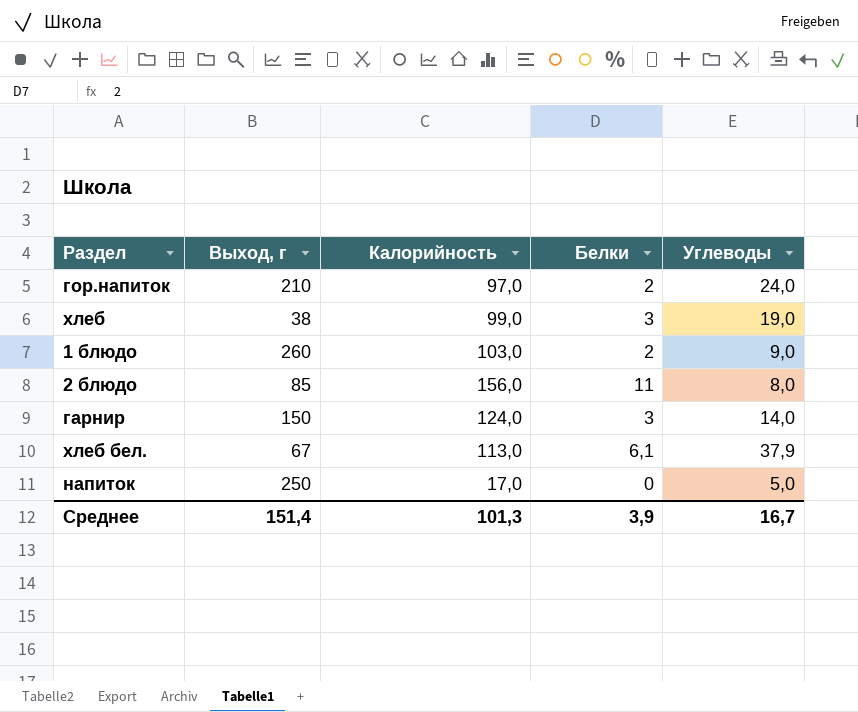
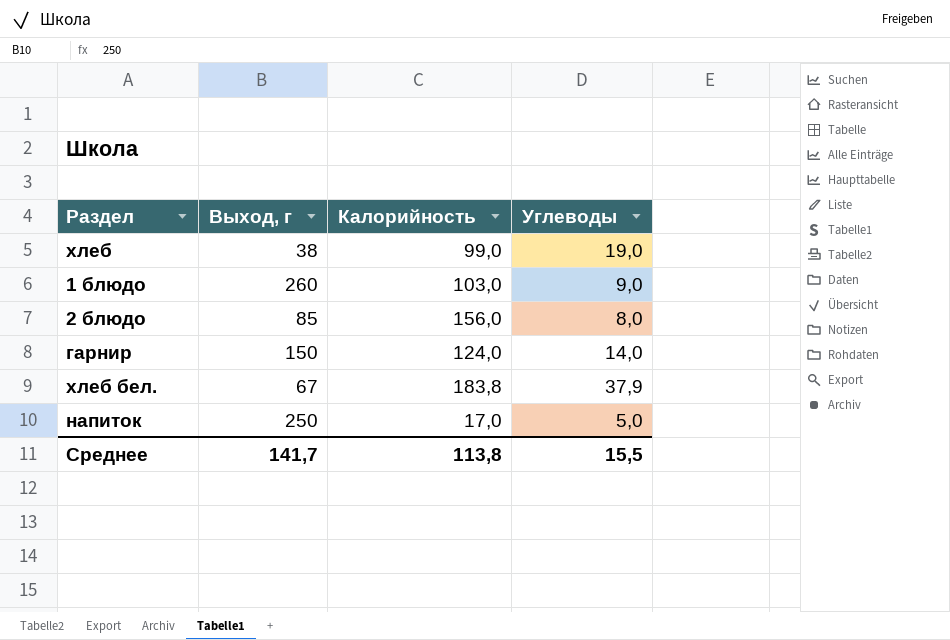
column Белки | position: 4 -> none
row гор.напиток: 210 | 97,0 | 2 | 24,0 -> none
хлеб бел. | Калорийность: 113,0 -> 183,8
Среднее | Выход, г: 151,4 -> 141,7
Среднее | Калорийность: 101,3 -> 113,8
Среднее | Углеводы: 16,7 -> 15,5

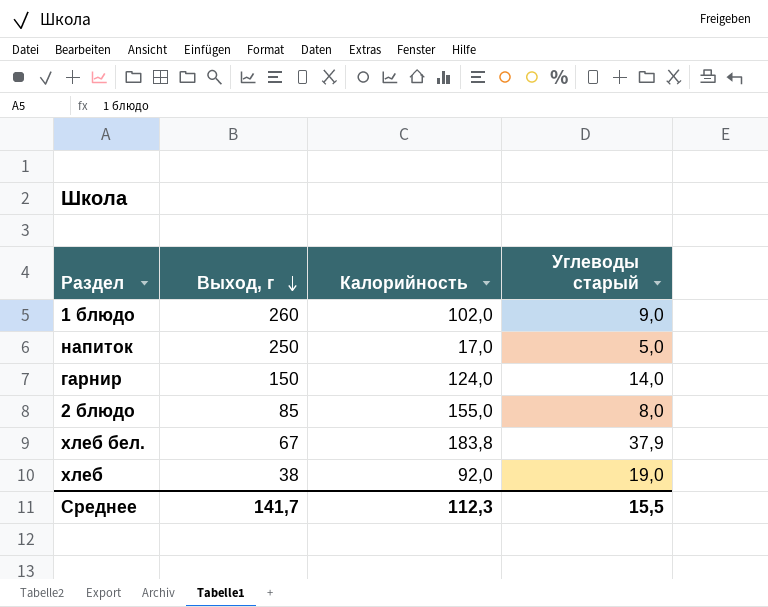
row order: none -> Выход, г descending
column name: Углеводы -> Углеводы старый
1 блюдо | Калорийность: 103,0 -> 102,0
2 блюдо | Калорийность: 156,0 -> 155,0
хлеб | Калорийность: 99,0 -> 92,0
Среднее | Калорийность: 113,8 -> 112,3

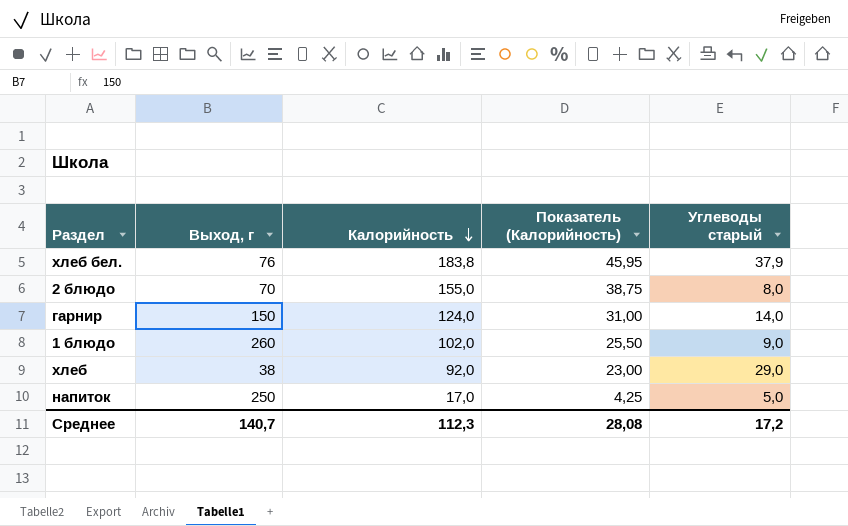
row order: Выход, г descending -> Калорийность descending
column Показатель (Калорийность) | formula: none -> [Калорийность] * 0,25
хлеб бел. | Выход, г: 67 -> 76
2 блюдо | Выход, г: 85 -> 70
хлеб | Углеводы старый: 19,0 -> 29,0
Среднее | Выход, г: 141,7 -> 140,7
Среднее | Углеводы старый: 15,5 -> 17,2

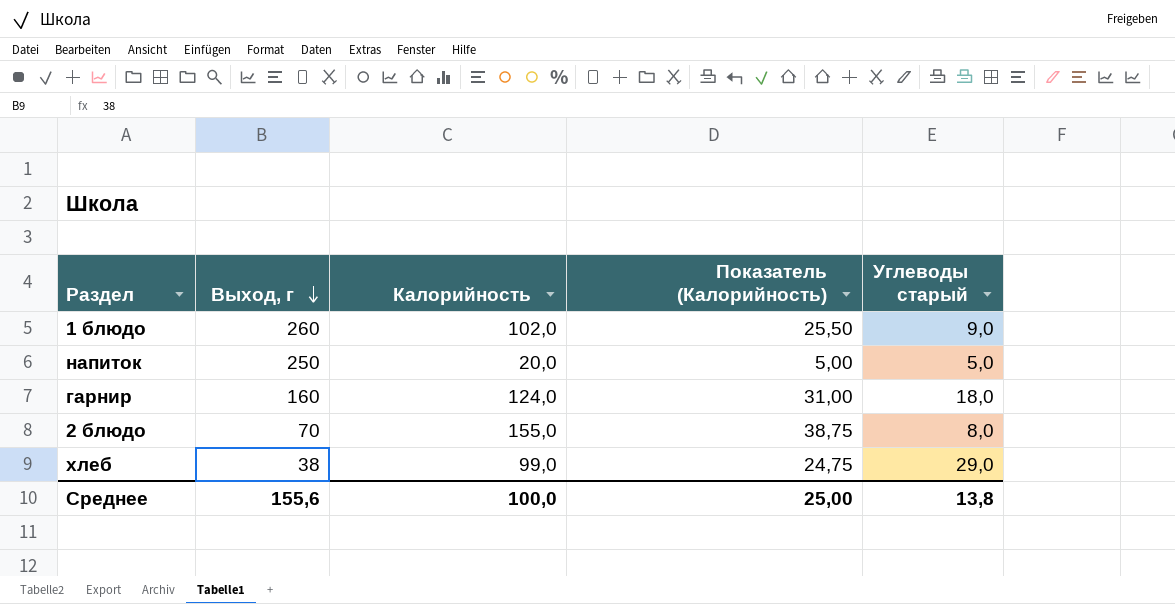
row order: Калорийность descending -> Выход, г descending
row хлеб бел.: 76 | 183,8 | 45,95 | 37,9 -> none
напиток | Калорийность: 17,0 -> 20,0
напиток | Показатель (Калорийность): 4,25 -> 5,00
гарнир | Выход, г: 150 -> 160
гарнир | Углеводы старый: 14,0 -> 18,0
хлеб | Калорийность: 92,0 -> 99,0
хлеб | Показатель (Калорийность): 23,00 -> 24,75
Среднее | Выход, г: 140,7 -> 155,6
Среднее | Калорийность: 112,3 -> 100,0
Среднее | Показатель (Калорийность): 28,08 -> 25,00
Среднее | Углеводы старый: 17,2 -> 13,8

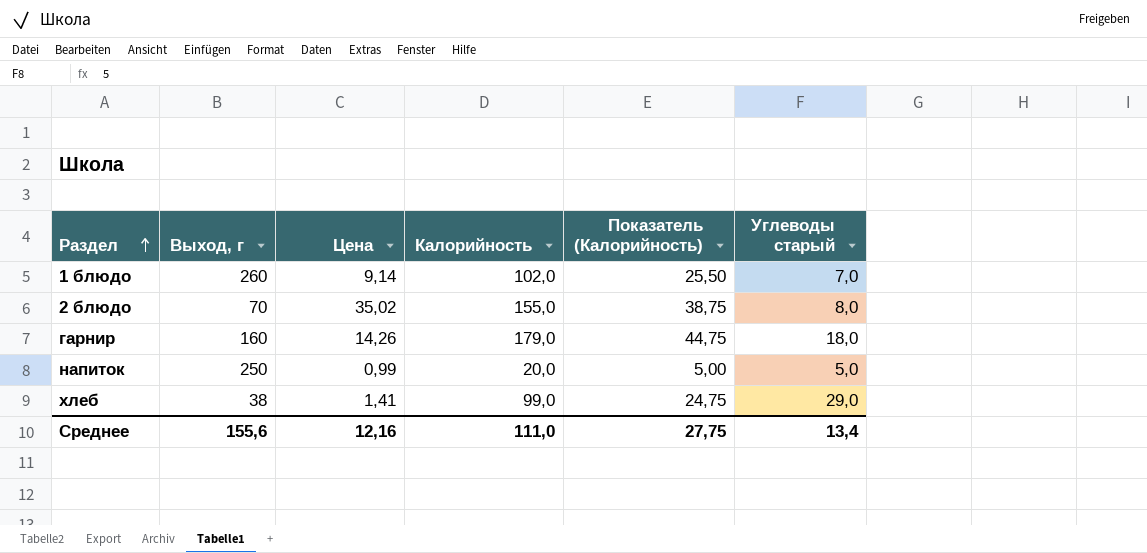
row order: Выход, г descending -> Раздел ascending
column Цена | position: none -> 3
1 блюдо | Углеводы старый: 9,0 -> 7,0
гарнир | Калорийность: 124,0 -> 179,0
гарнир | Показатель (Калорийность): 31,00 -> 44,75
Среднее | Калорийность: 100,0 -> 111,0
Среднее | Показатель (Калорийность): 25,00 -> 27,75
Среднее | Углеводы старый: 13,8 -> 13,4

